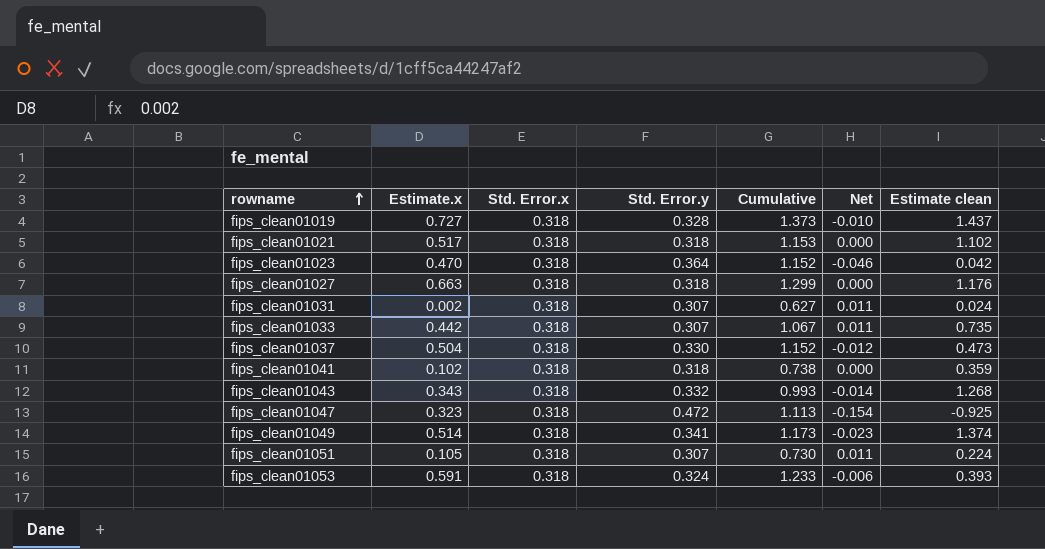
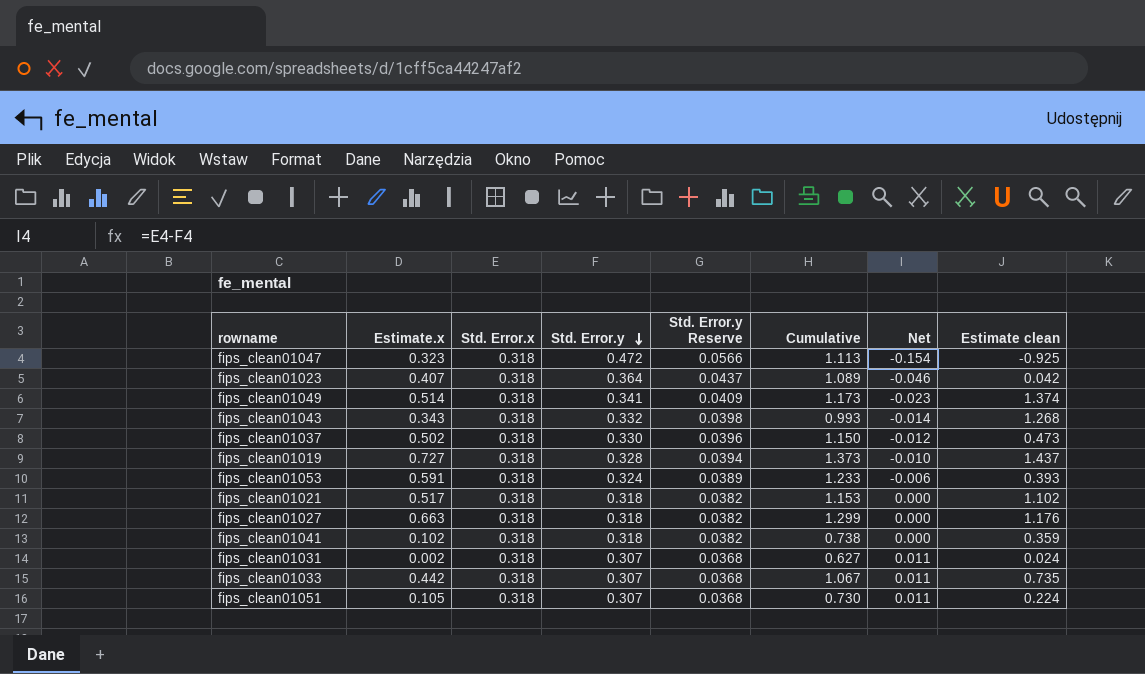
row order: rowname ascending -> Std. Error.y descending
column Std. Error.y Reserve | formula: none -> [Std. Error.y] * 0.12
fips_clean01023 | Estimate.x: 0.470 -> 0.407
fips_clean01023 | Cumulative: 1.152 -> 1.089
fips_clean01037 | Estimate.x: 0.504 -> 0.502
fips_clean01037 | Cumulative: 1.152 -> 1.150

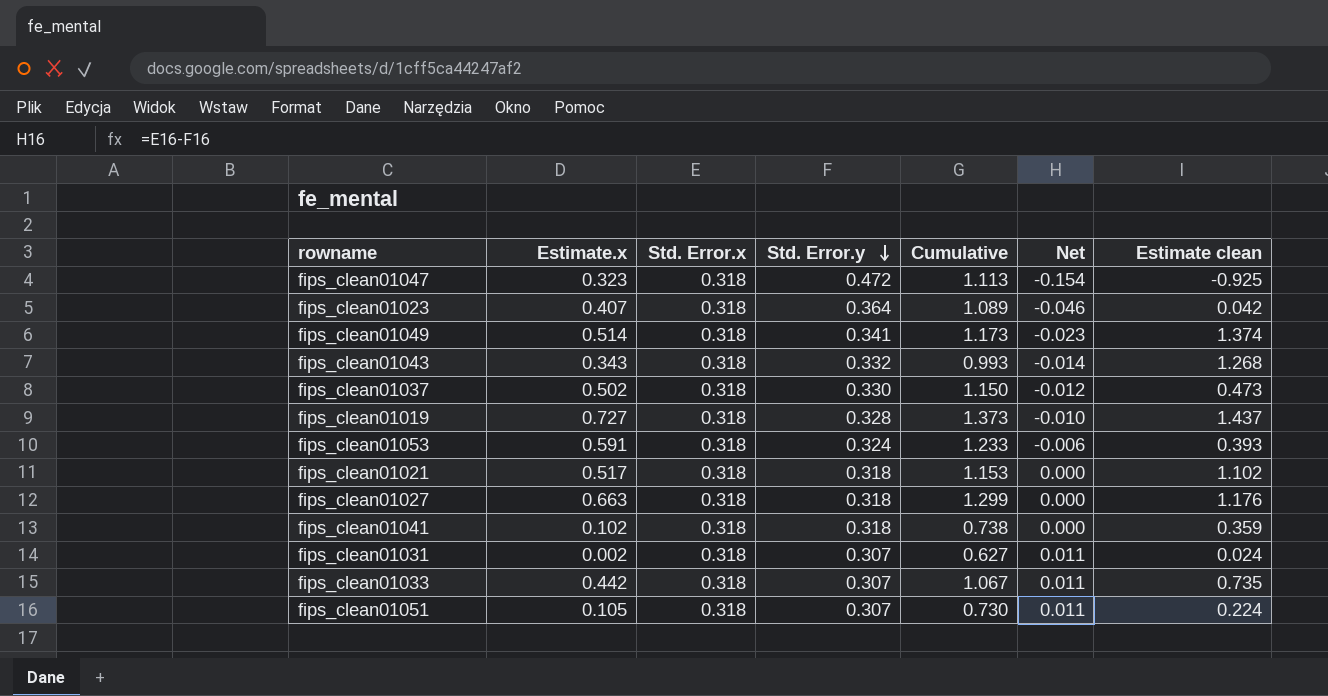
column Std. Error.y Reserve | formula: [Std. Error.y] * 0.12 -> none

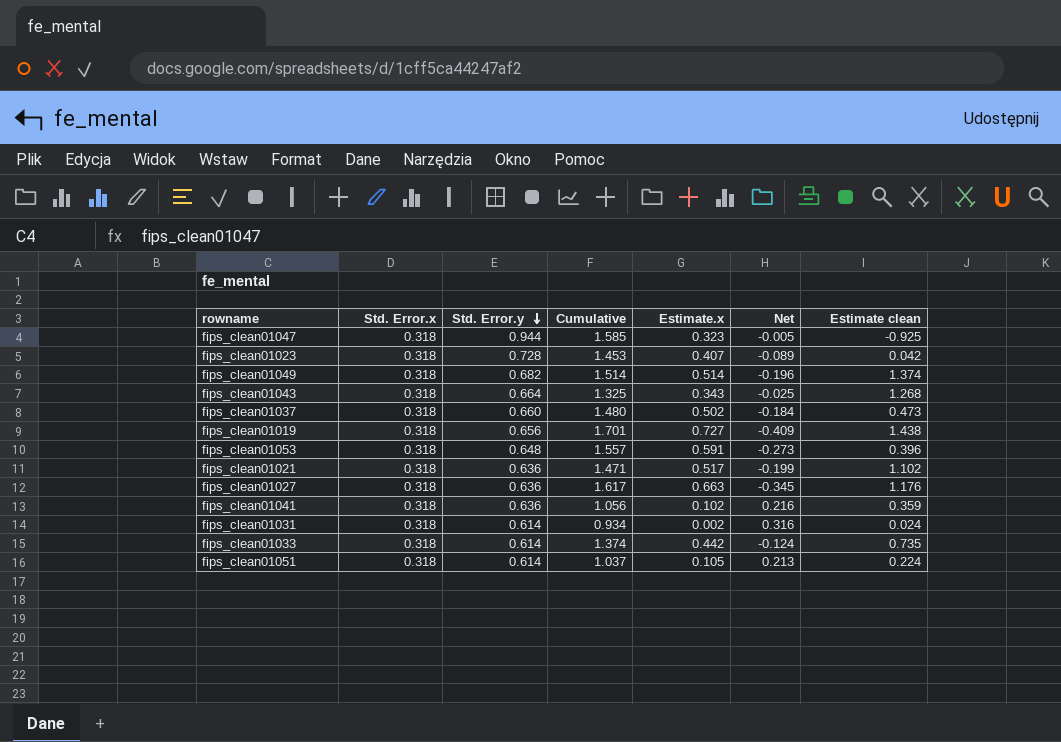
column Estimate.x | position: 2 -> 5
column Net | formula: [Std. Error.x] - [Std. Error.y] -> [Std. Error.x] - [Estimate.x]
fips_clean01047 | Std. Error.y: 0.472 -> 0.944
fips_clean01047 | Cumulative: 1.113 -> 1.585
fips_clean01023 | Std. Error.y: 0.364 -> 0.728
fips_clean01023 | Cumulative: 1.089 -> 1.453
fips_clean01049 | Std. Error.y: 0.341 -> 0.682
fips_clean01049 | Cumulative: 1.173 -> 1.514
fips_clean01043 | Std. Error.y: 0.332 -> 0.664
fips_clean01043 | Cumulative: 0.993 -> 1.325
fips_clean01037 | Std. Error.y: 0.330 -> 0.660
fips_clean01037 | Cumulative: 1.150 -> 1.480
fips_clean01019 | Std. Error.y: 0.328 -> 0.656
fips_clean01019 | Cumulative: 1.373 -> 1.701
fips_clean01019 | Estimate clean: 1.437 -> 1.438
fips_clean01053 | Std. Error.y: 0.324 -> 0.648
fips_clean01053 | Cumulative: 1.233 -> 1.557
fips_clean01053 | Estimate clean: 0.393 -> 0.396
fips_clean01021 | Std. Error.y: 0.318 -> 0.636
fips_clean01021 | Cumulative: 1.153 -> 1.471
fips_clean01027 | Std. Error.y: 0.318 -> 0.636
fips_clean01027 | Cumulative: 1.299 -> 1.617
fips_clean01041 | Std. Error.y: 0.318 -> 0.636
fips_clean01041 | Cumulative: 0.738 -> 1.056
fips_clean01031 | Std. Error.y: 0.307 -> 0.614
fips_clean01031 | Cumulative: 0.627 -> 0.934
fips_clean01033 | Std. Error.y: 0.307 -> 0.614
fips_clean01033 | Cumulative: 1.067 -> 1.374
fips_clean01051 | Std. Error.y: 0.307 -> 0.614
fips_clean01051 | Cumulative: 0.730 -> 1.037

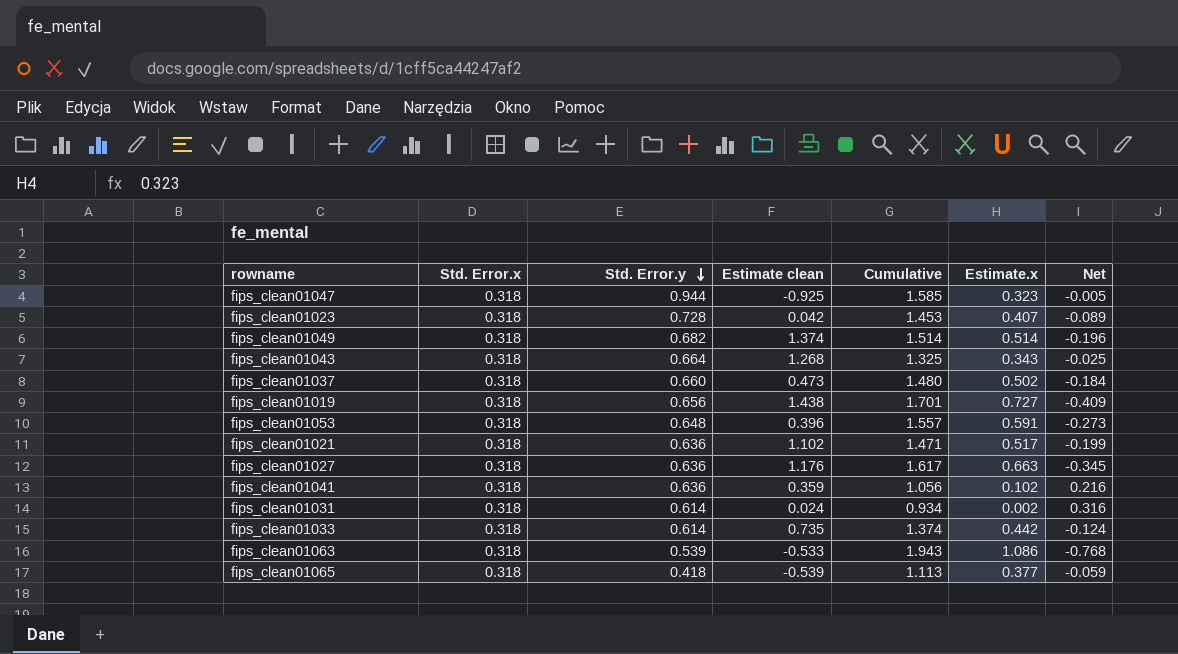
column Estimate clean | position: 7 -> 4
row fips_clean01051: 0.318 | 0.614 | 1.037 | 0.105 | 0.213 | 0.224 -> none
row fips_clean01063: none -> 0.318 | 0.539 | -0.533 | 1.943 | 1.086 | -0.768
row fips_clean01065: none -> 0.318 | 0.418 | -0.539 | 1.113 | 0.377 | -0.059

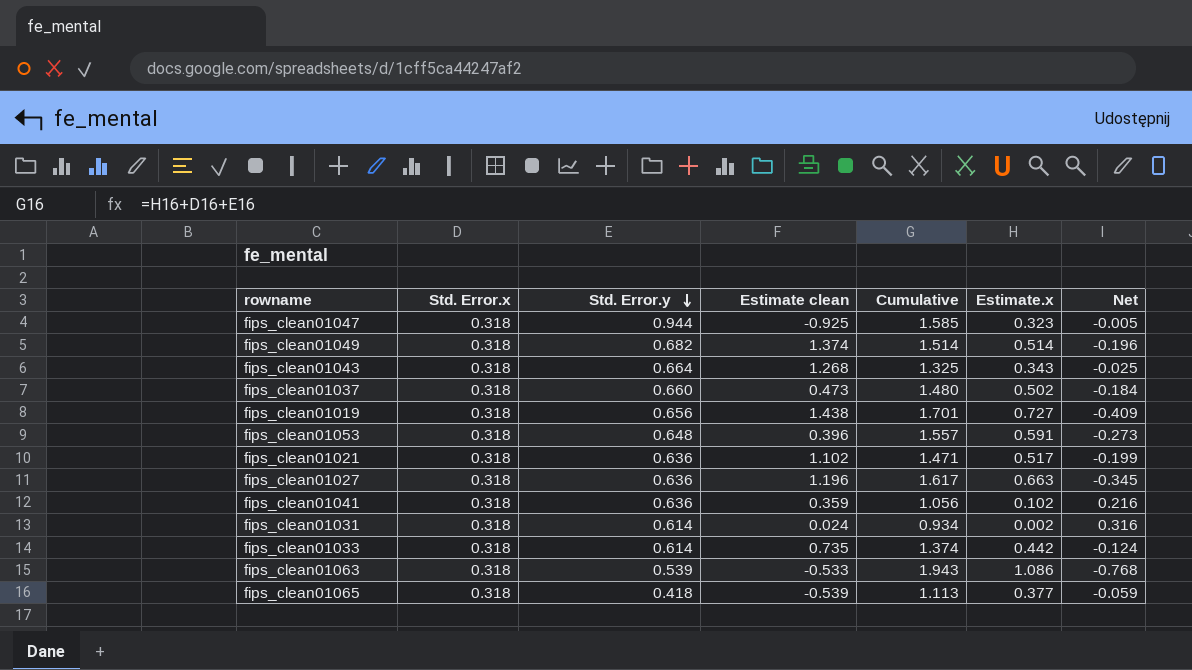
row fips_clean01023: 0.318 | 0.728 | 0.042 | 1.453 | 0.407 | -0.089 -> none
fips_clean01027 | Estimate clean: 1.176 -> 1.196

